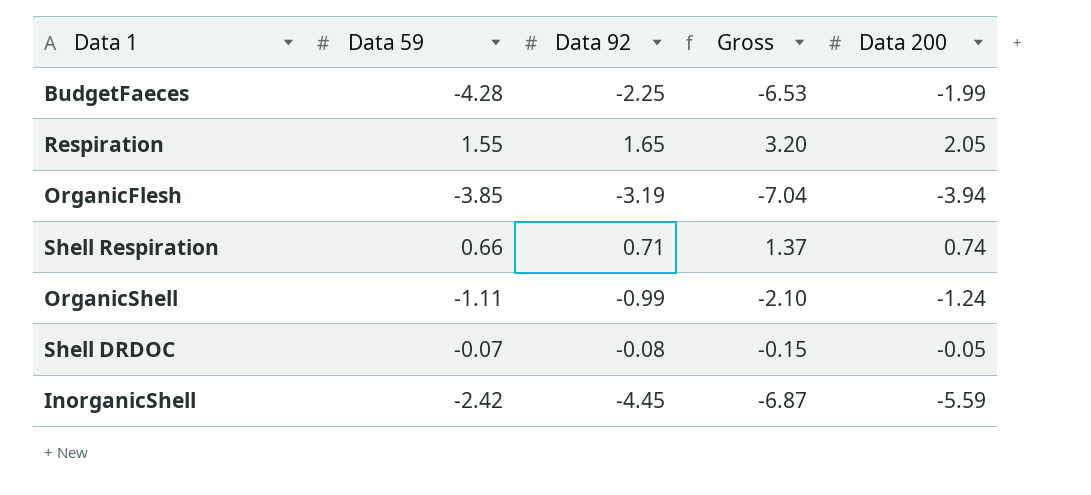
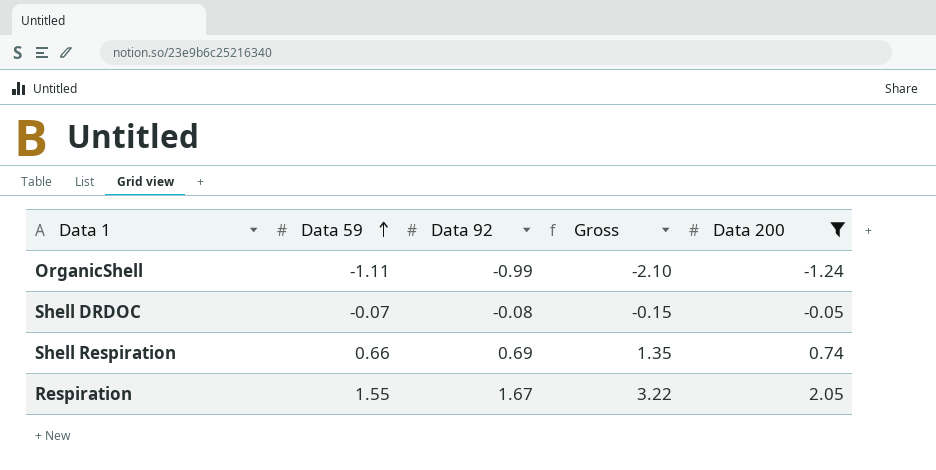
filter: none -> Data 200 >= -1.24
row order: none -> Data 59 ascending
Shell Respiration | Data 92: 0.71 -> 0.69
Shell Respiration | Gross: 1.37 -> 1.35
Respiration | Data 92: 1.65 -> 1.67
Respiration | Gross: 3.20 -> 3.22

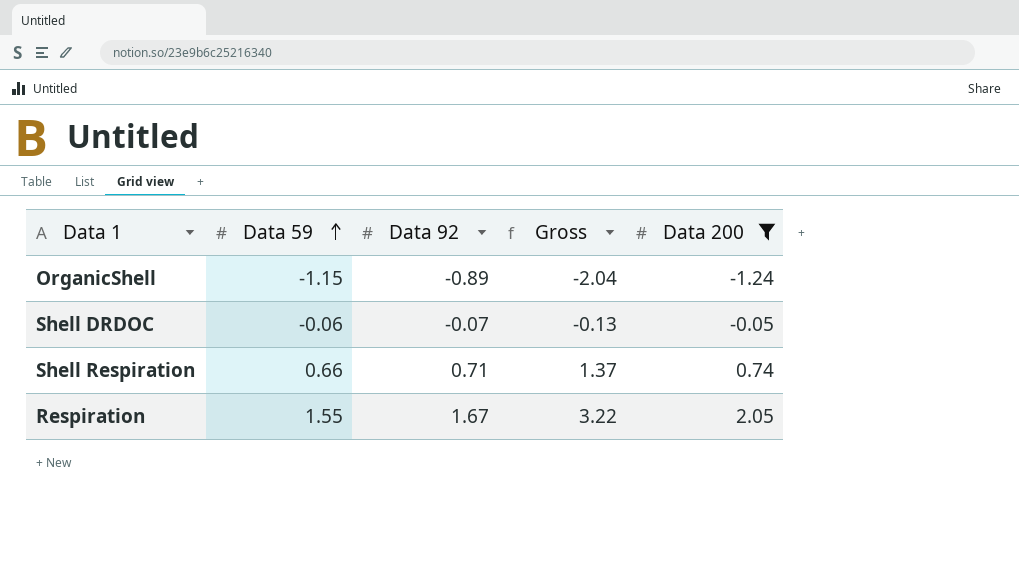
OrganicShell | Data 59: -1.11 -> -1.15
OrganicShell | Data 92: -0.99 -> -0.89
OrganicShell | Gross: -2.10 -> -2.04
Shell DRDOC | Data 59: -0.07 -> -0.06
Shell DRDOC | Data 92: -0.08 -> -0.07
Shell DRDOC | Gross: -0.15 -> -0.13
Shell Respiration | Data 92: 0.69 -> 0.71
Shell Respiration | Gross: 1.35 -> 1.37

